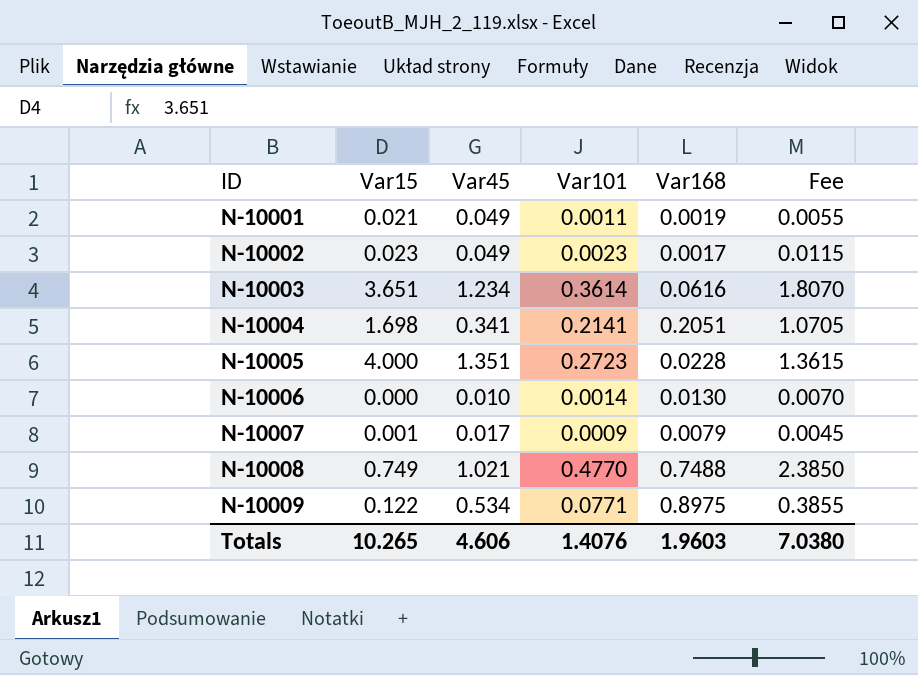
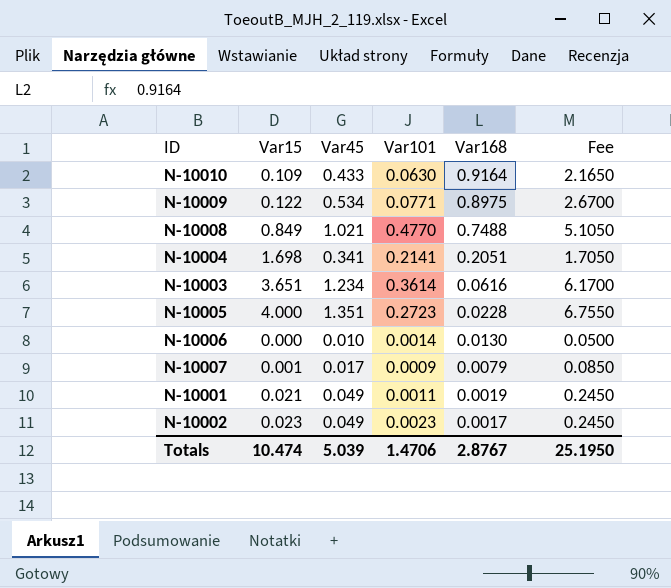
row order: ID ascending -> Var168 descending
column Fee | formula: [Var101] * 5 -> [Var45] * 5
row N-10010: none -> 0.109 | 0.433 | 0.0630 | 0.9164 | 2.1650
N-10008 | Var15: 0.749 -> 0.849
Totals | Var15: 10.265 -> 10.474
Totals | Var45: 4.606 -> 5.039
Totals | Var101: 1.4076 -> 1.4706
Totals | Var168: 1.9603 -> 2.8767
Totals | Fee: 7.0380 -> 25.1950

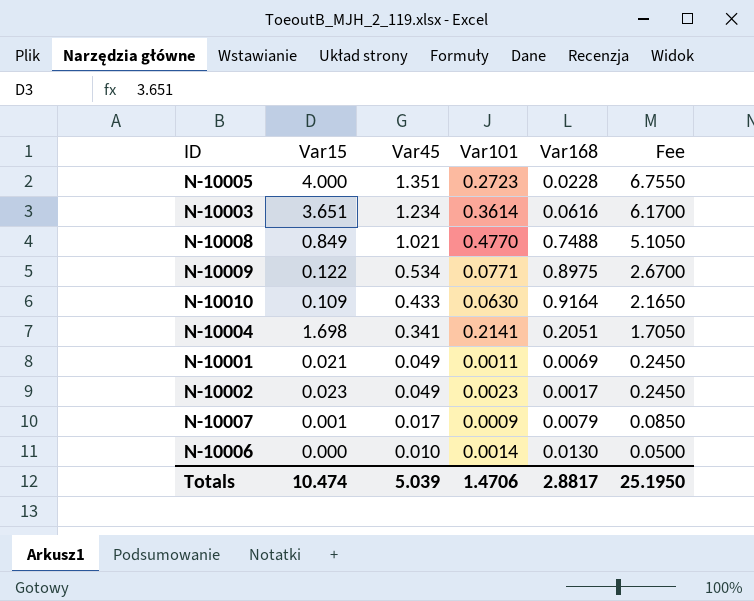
row order: Var168 descending -> Var45 descending
N-10001 | Var168: 0.0019 -> 0.0069
Totals | Var168: 2.8767 -> 2.8817

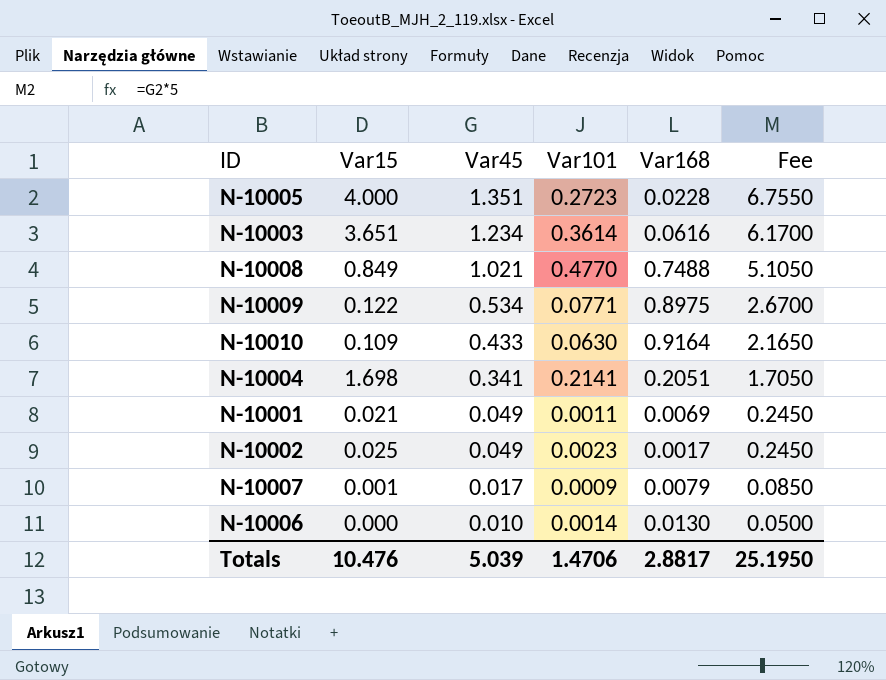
N-10002 | Var15: 0.023 -> 0.025
Totals | Var15: 10.474 -> 10.476

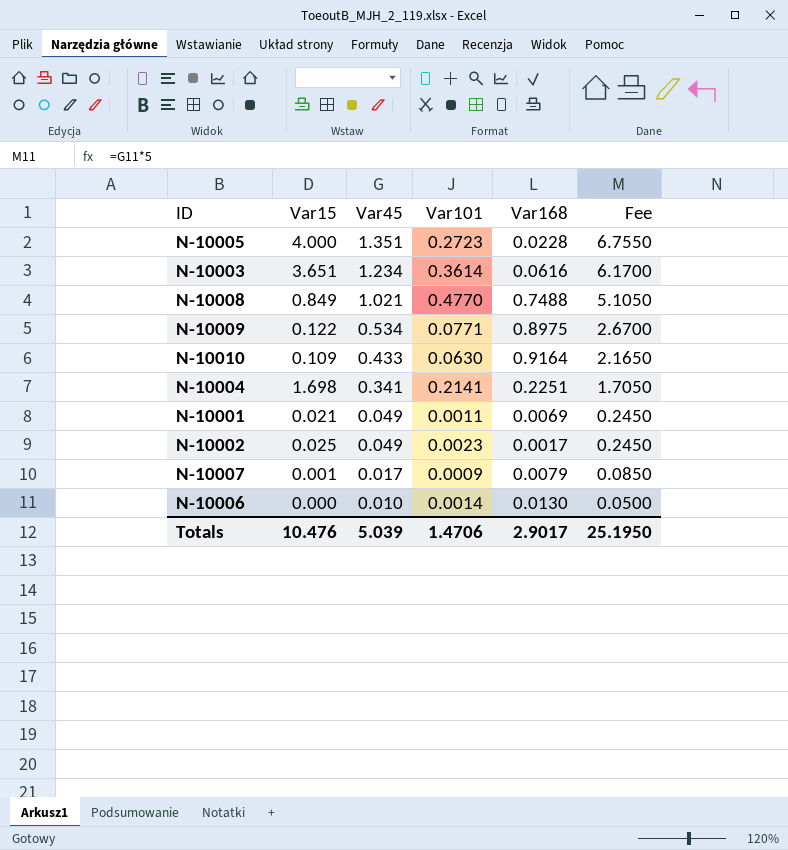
N-10004 | Var168: 0.2051 -> 0.2251
Totals | Var168: 2.8817 -> 2.9017

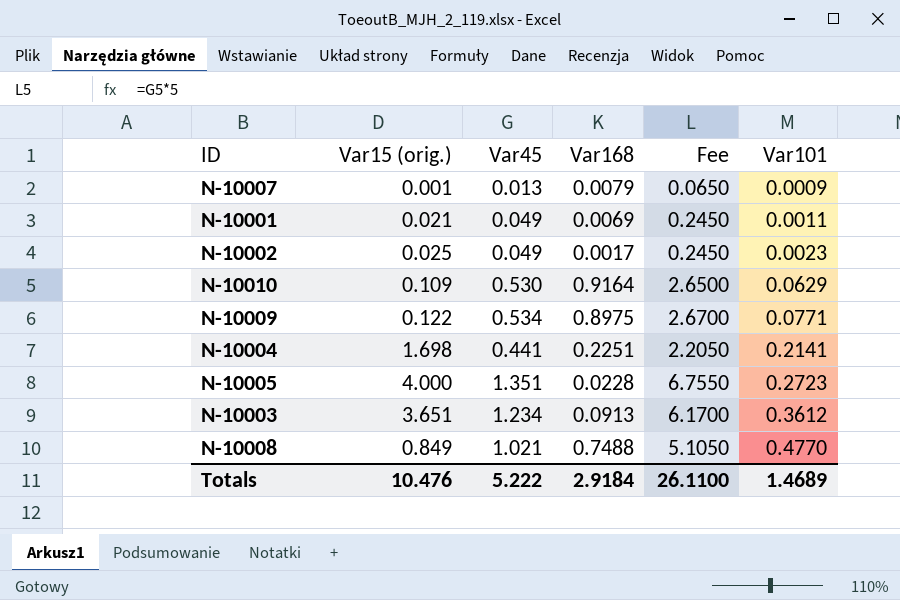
row order: Var45 descending -> Var101 ascending
column name: Var15 -> Var15 (orig.)
column Var101 | position: 4 -> 6
row N-10006: 0.000 | 0.010 | 0.0014 | 0.0130 | 0.0500 -> none
N-10007 | Var45: 0.017 -> 0.013
N-10007 | Fee: 0.0850 -> 0.0650
N-10010 | Var45: 0.433 -> 0.530
N-10010 | Fee: 2.1650 -> 2.6500
N-10010 | Var101: 0.0630 -> 0.0629
N-10004 | Var45: 0.341 -> 0.441
N-10004 | Fee: 1.7050 -> 2.2050
N-10003 | Var168: 0.0616 -> 0.0913
N-10003 | Var101: 0.3614 -> 0.3612
Totals | Var45: 5.039 -> 5.222
Totals | Var168: 2.9017 -> 2.9184
Totals | Fee: 25.1950 -> 26.1100
Totals | Var101: 1.4706 -> 1.4689

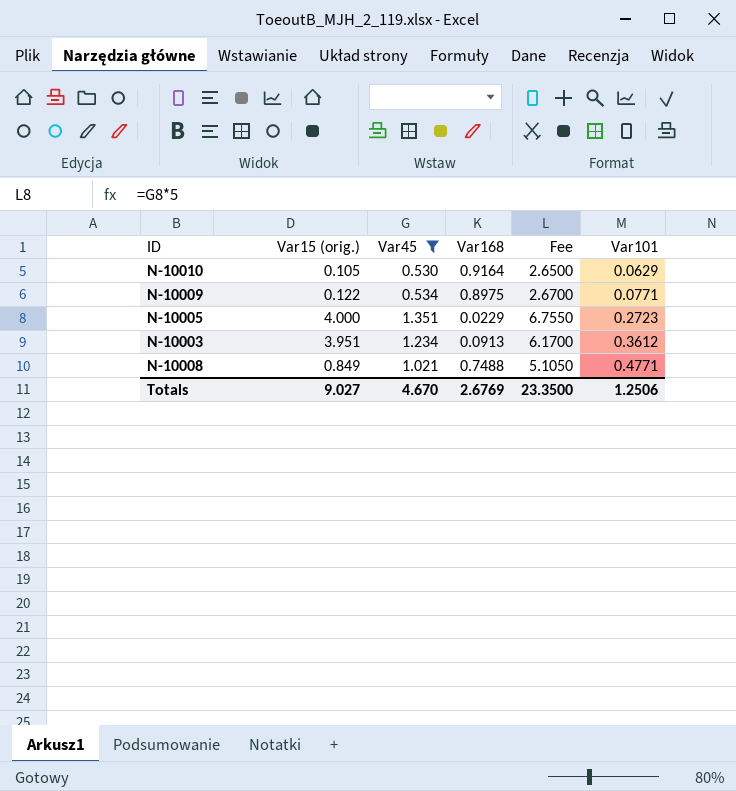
filter: none -> Var45 >= 0.530
N-10010 | Var15 (orig.): 0.109 -> 0.105
N-10005 | Var168: 0.0228 -> 0.0229
N-10003 | Var15 (orig.): 3.651 -> 3.951
N-10008 | Var101: 0.4770 -> 0.4771
Totals | Var15 (orig.): 10.476 -> 9.027
Totals | Var45: 5.222 -> 4.670
Totals | Var168: 2.9184 -> 2.6769
Totals | Fee: 26.1100 -> 23.3500
Totals | Var101: 1.4689 -> 1.2506

